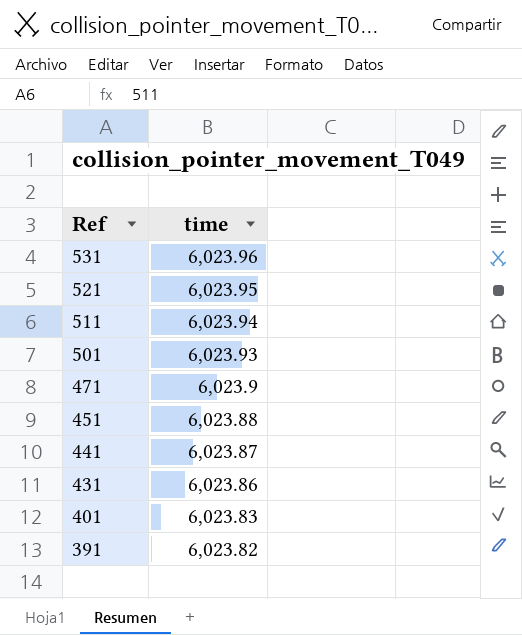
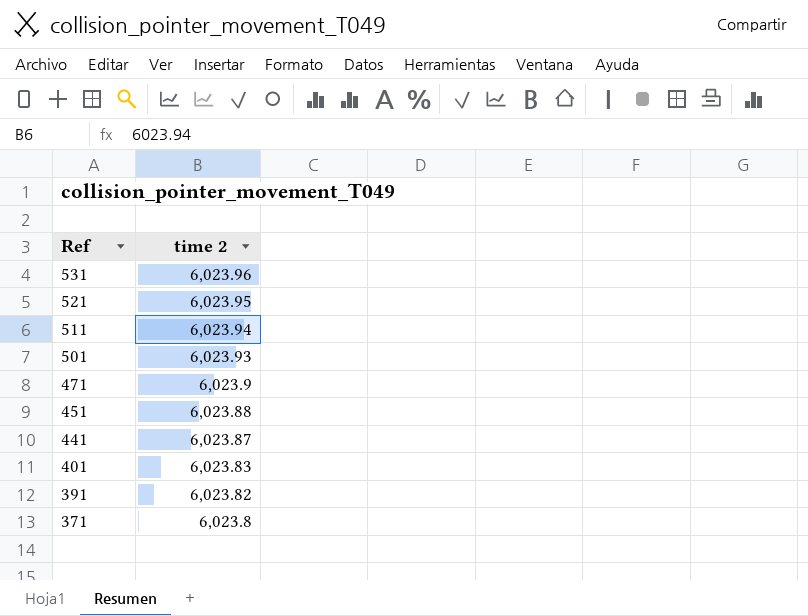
column name: time -> time 2
row 431: 6,023.86 -> none
row 371: none -> 6,023.8

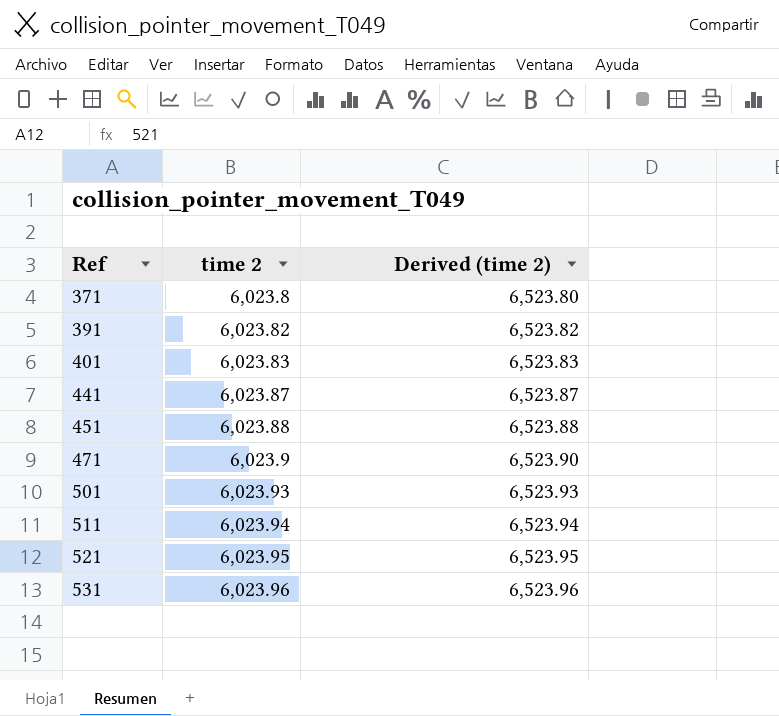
row order: Ref descending -> Ref ascending
column Derived (time 2) | formula: none -> [time 2] + 500

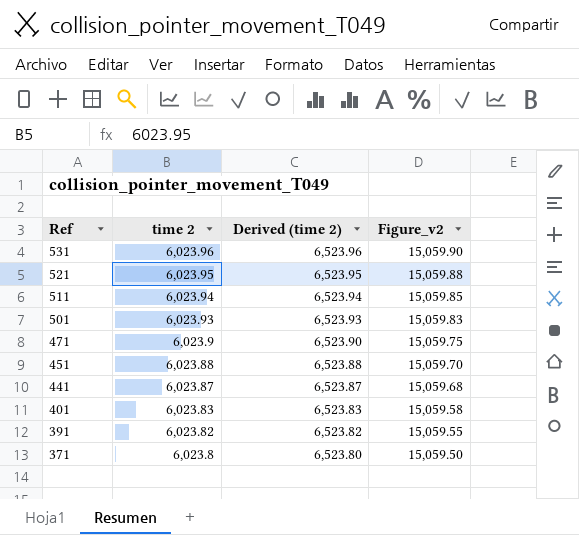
row order: Ref ascending -> Ref descending
column Figure_v2 | formula: none -> [time 2] * 2.5

